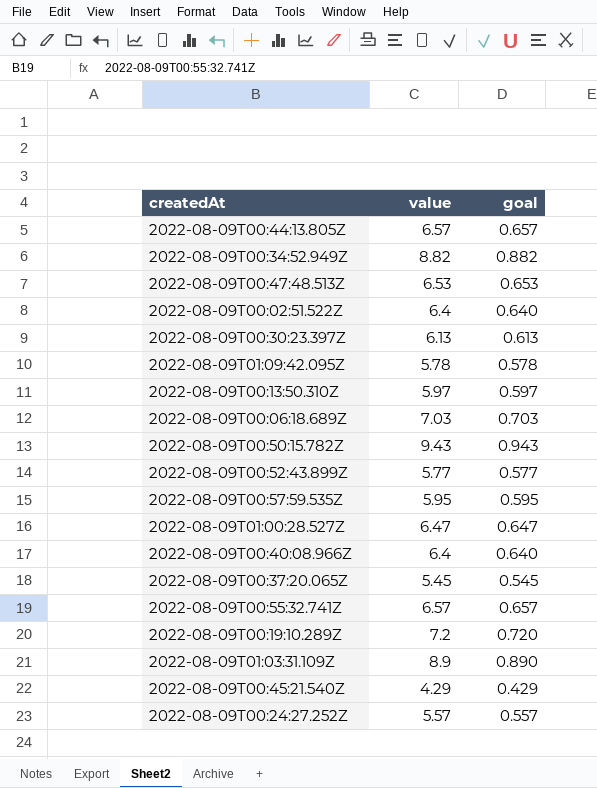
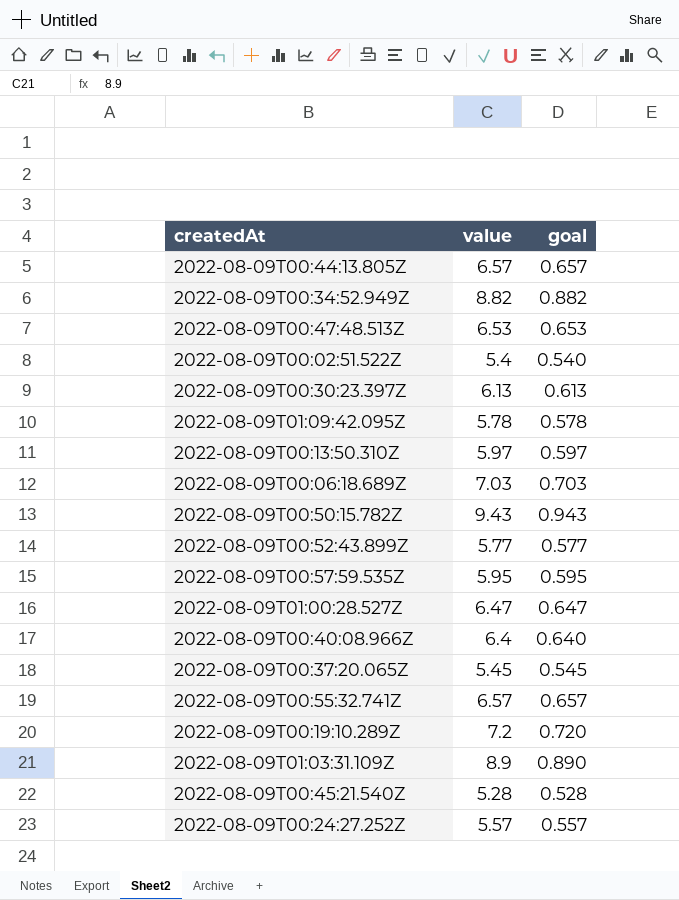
2022-08-09T00:02:51.522Z | value: 6.4 -> 5.4
2022-08-09T00:02:51.522Z | goal: 0.640 -> 0.540
2022-08-09T00:45:21.540Z | value: 4.29 -> 5.28
2022-08-09T00:45:21.540Z | goal: 0.429 -> 0.528

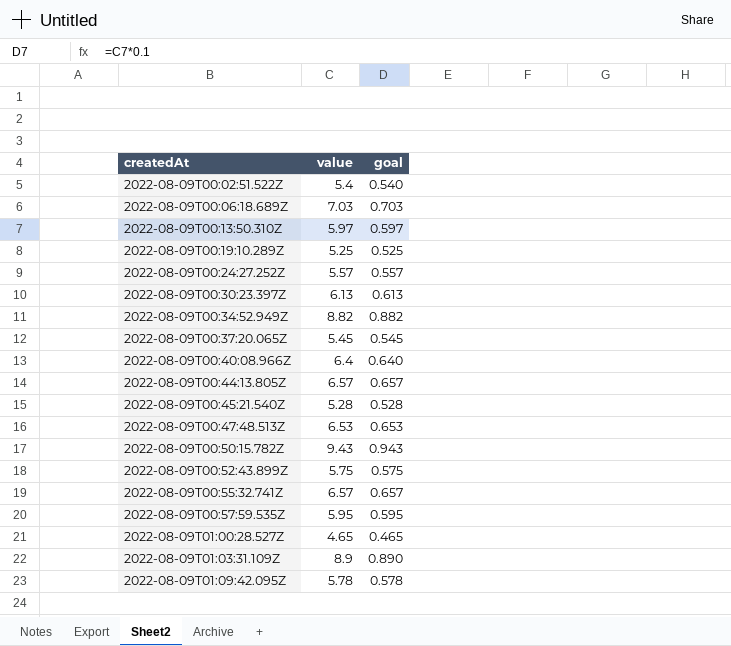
row order: none -> createdAt ascending
2022-08-09T00:19:10.289Z | value: 7.2 -> 5.25
2022-08-09T00:19:10.289Z | goal: 0.720 -> 0.525
2022-08-09T00:52:43.899Z | value: 5.77 -> 5.75
2022-08-09T00:52:43.899Z | goal: 0.577 -> 0.575
2022-08-09T01:00:28.527Z | value: 6.47 -> 4.65
2022-08-09T01:00:28.527Z | goal: 0.647 -> 0.465

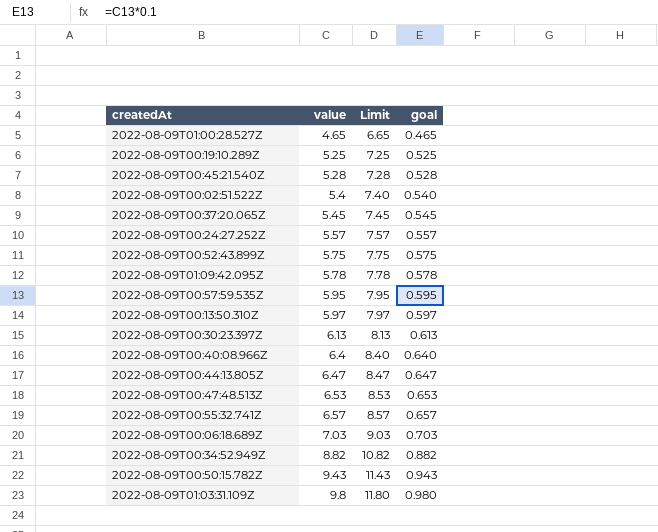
row order: createdAt ascending -> value ascending
column Limit | formula: none -> [value] + 2
2022-08-09T00:44:13.805Z | value: 6.57 -> 6.47
2022-08-09T00:44:13.805Z | goal: 0.657 -> 0.647
2022-08-09T01:03:31.109Z | value: 8.9 -> 9.8
2022-08-09T01:03:31.109Z | goal: 0.890 -> 0.980

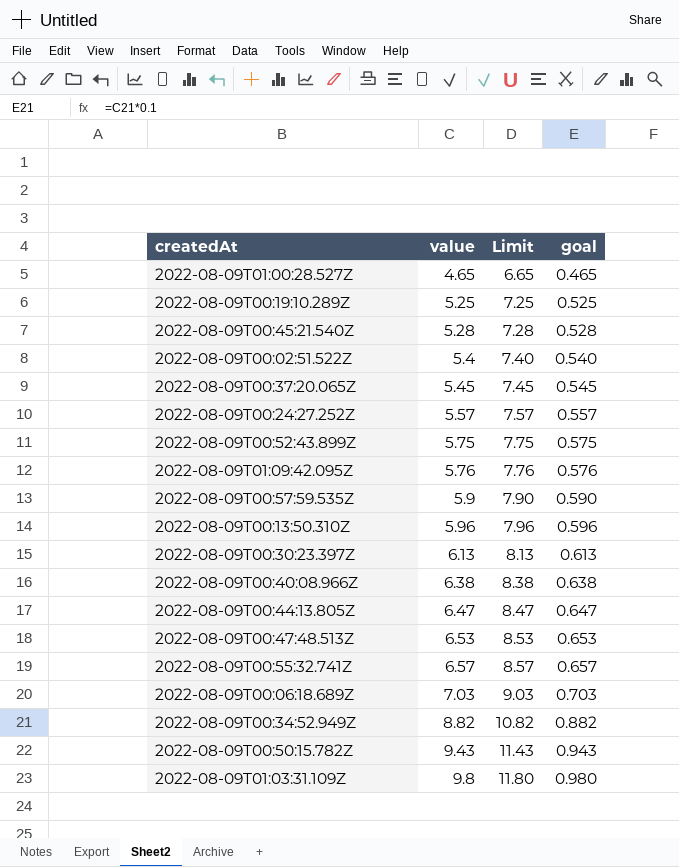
2022-08-09T01:09:42.095Z | value: 5.78 -> 5.76
2022-08-09T01:09:42.095Z | Limit: 7.78 -> 7.76
2022-08-09T01:09:42.095Z | goal: 0.578 -> 0.576
2022-08-09T00:57:59.535Z | value: 5.95 -> 5.9
2022-08-09T00:57:59.535Z | Limit: 7.95 -> 7.90
2022-08-09T00:57:59.535Z | goal: 0.595 -> 0.590
2022-08-09T00:13:50.310Z | value: 5.97 -> 5.96
2022-08-09T00:13:50.310Z | Limit: 7.97 -> 7.96
2022-08-09T00:13:50.310Z | goal: 0.597 -> 0.596
2022-08-09T00:40:08.966Z | value: 6.4 -> 6.38
2022-08-09T00:40:08.966Z | Limit: 8.40 -> 8.38
2022-08-09T00:40:08.966Z | goal: 0.640 -> 0.638

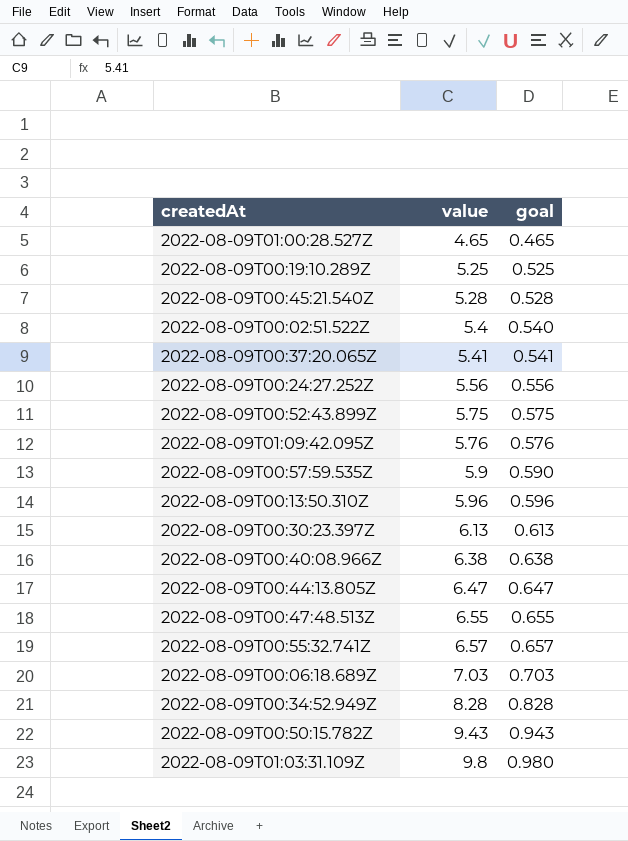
column Limit | formula: [value] + 2 -> none
2022-08-09T00:37:20.065Z | value: 5.45 -> 5.41
2022-08-09T00:37:20.065Z | goal: 0.545 -> 0.541
2022-08-09T00:24:27.252Z | value: 5.57 -> 5.56
2022-08-09T00:24:27.252Z | goal: 0.557 -> 0.556
2022-08-09T00:47:48.513Z | value: 6.53 -> 6.55
2022-08-09T00:47:48.513Z | goal: 0.653 -> 0.655
2022-08-09T00:34:52.949Z | value: 8.82 -> 8.28
2022-08-09T00:34:52.949Z | goal: 0.882 -> 0.828

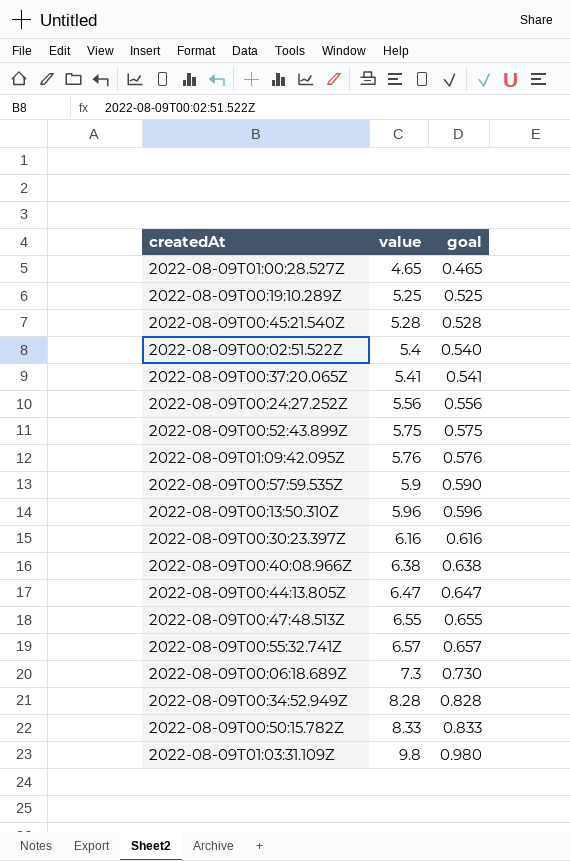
2022-08-09T00:30:23.397Z | value: 6.13 -> 6.16
2022-08-09T00:30:23.397Z | goal: 0.613 -> 0.616
2022-08-09T00:06:18.689Z | value: 7.03 -> 7.3
2022-08-09T00:06:18.689Z | goal: 0.703 -> 0.730
2022-08-09T00:50:15.782Z | value: 9.43 -> 8.33
2022-08-09T00:50:15.782Z | goal: 0.943 -> 0.833

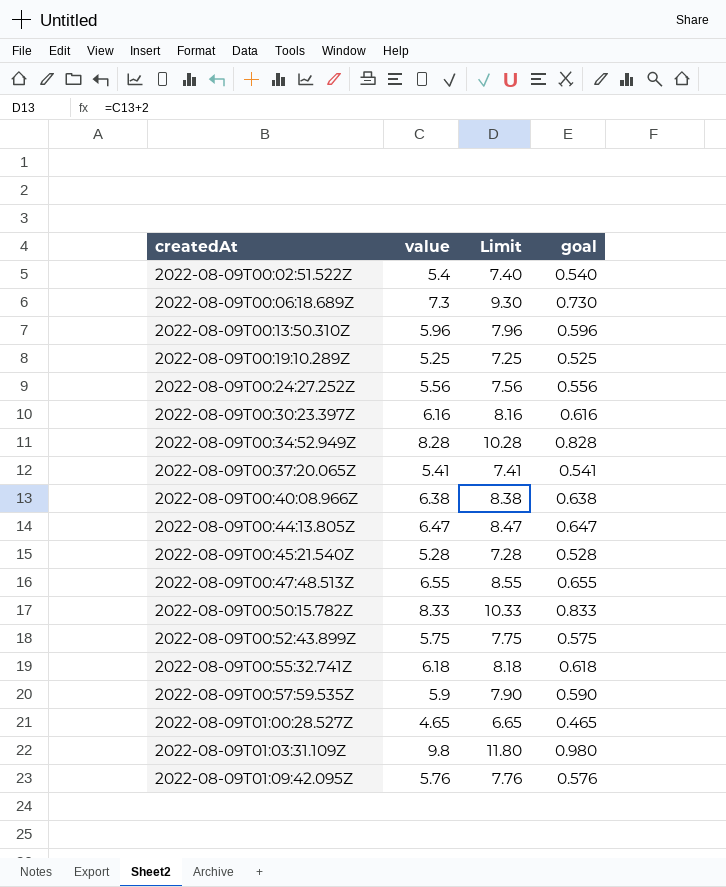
row order: value ascending -> createdAt ascending
column Limit | formula: none -> [value] + 2
2022-08-09T00:55:32.741Z | value: 6.57 -> 6.18
2022-08-09T00:55:32.741Z | goal: 0.657 -> 0.618

